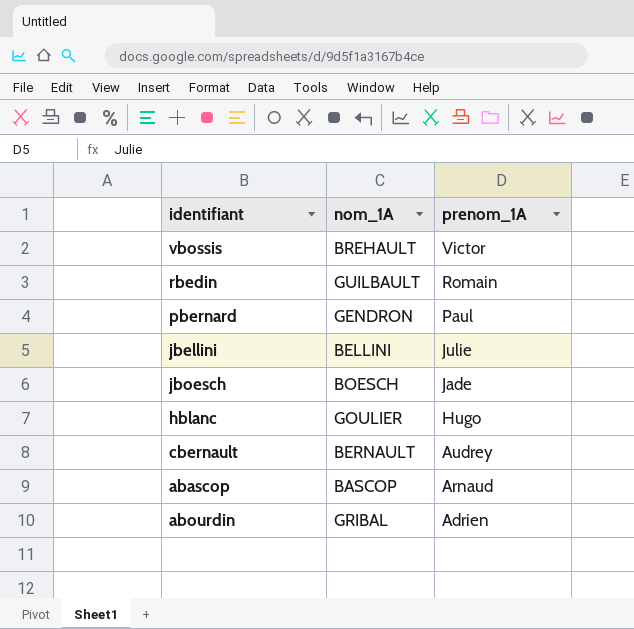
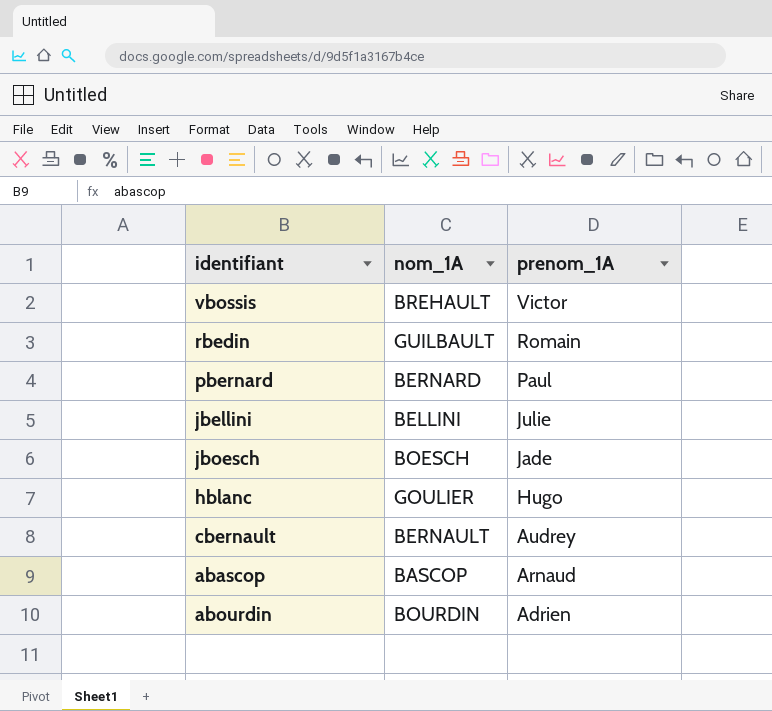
pbernard | nom_1A: GENDRON -> BERNARD
abourdin | nom_1A: GRIBAL -> BOURDIN

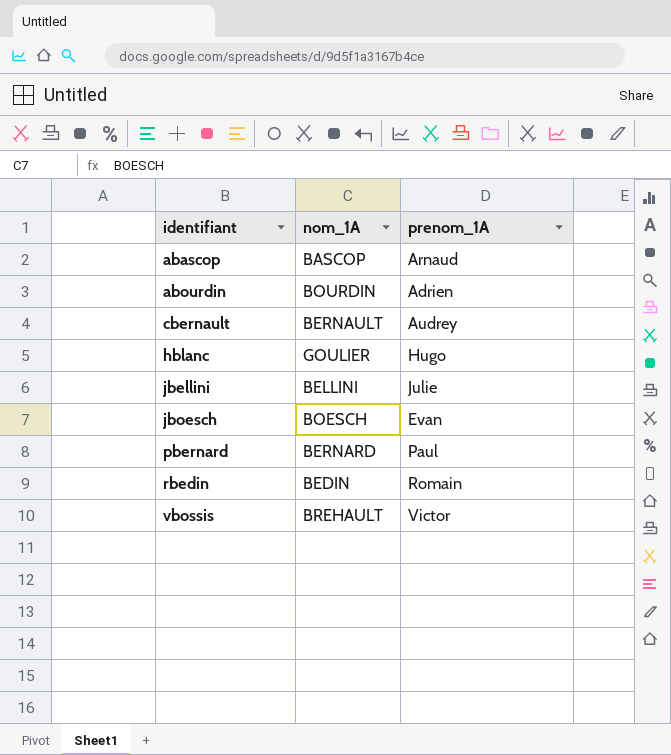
row order: prenom_1A descending -> identifiant ascending
jboesch | prenom_1A: Jade -> Evan
rbedin | nom_1A: GUILBAULT -> BEDIN

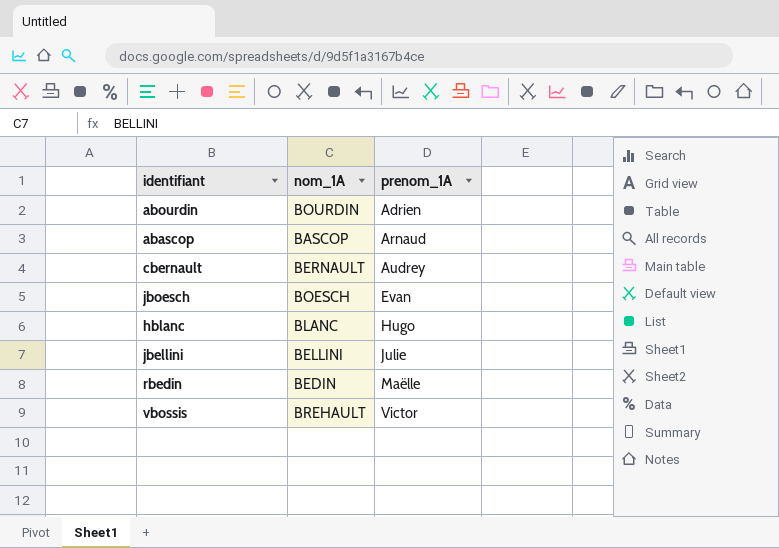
row order: identifiant ascending -> prenom_1A ascending
row pbernard: BERNARD | Paul -> none
hblanc | nom_1A: GOULIER -> BLANC
rbedin | prenom_1A: Romain -> Maëlle

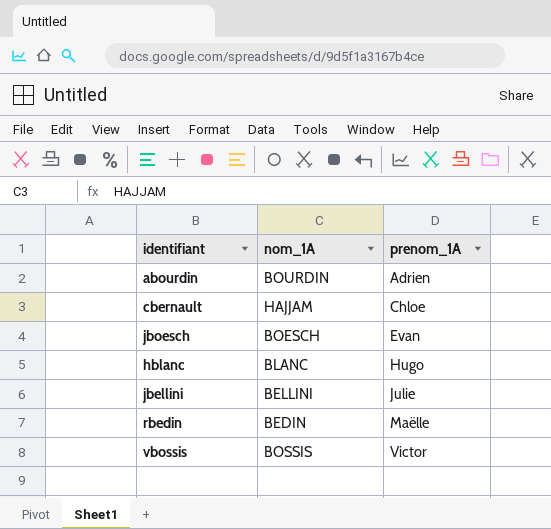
row abascop: BASCOP | Arnaud -> none
cbernault | nom_1A: BERNAULT -> HAJJAM
cbernault | prenom_1A: Audrey -> Chloe
vbossis | nom_1A: BREHAULT -> BOSSIS

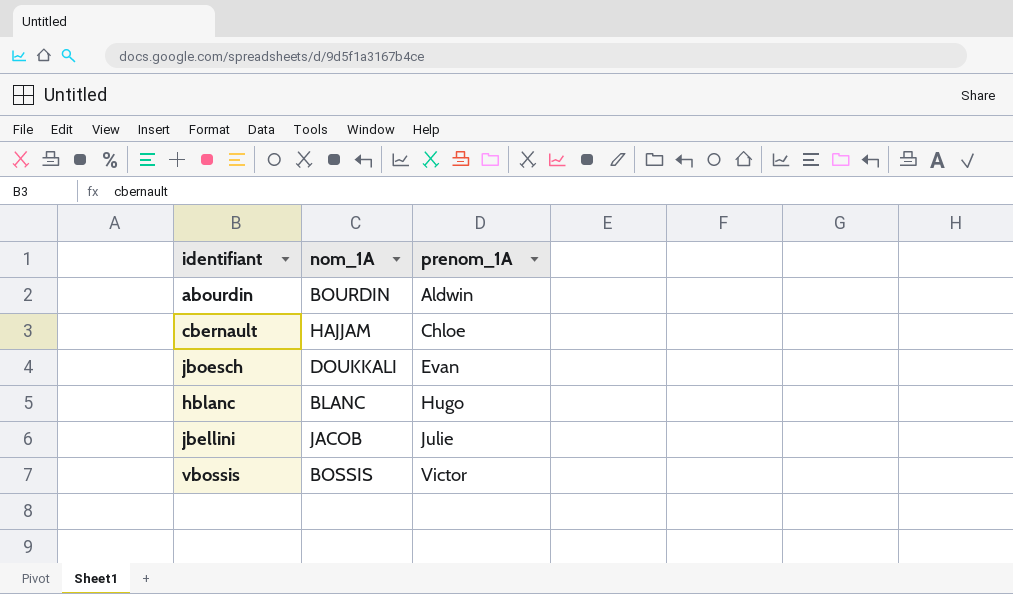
row rbedin: BEDIN | Maëlle -> none
abourdin | prenom_1A: Adrien -> Aldwin
jboesch | nom_1A: BOESCH -> DOUKKALI
jbellini | nom_1A: BELLINI -> JACOB

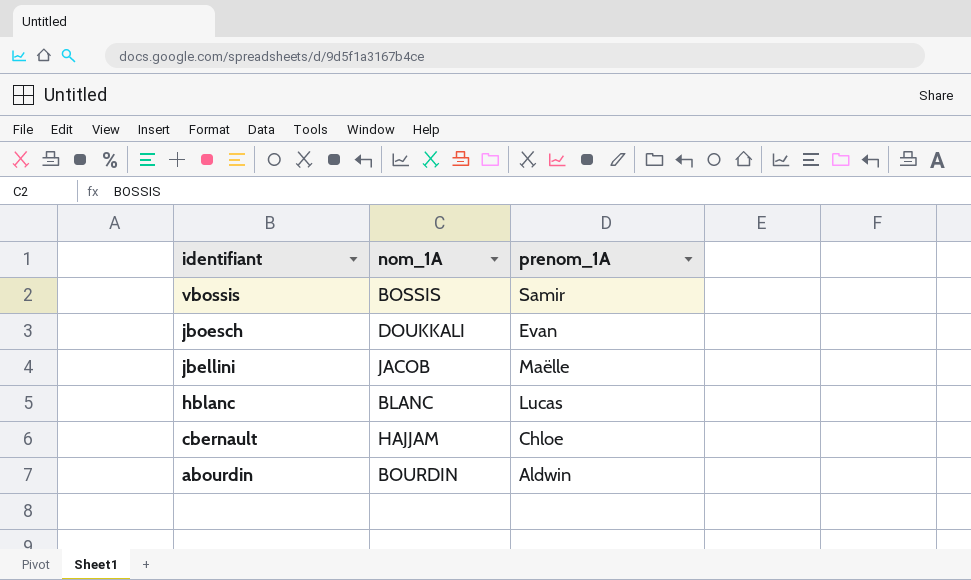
row order: prenom_1A ascending -> identifiant descending
vbossis | prenom_1A: Victor -> Samir
jbellini | prenom_1A: Julie -> Maëlle
hblanc | prenom_1A: Hugo -> Lucas

